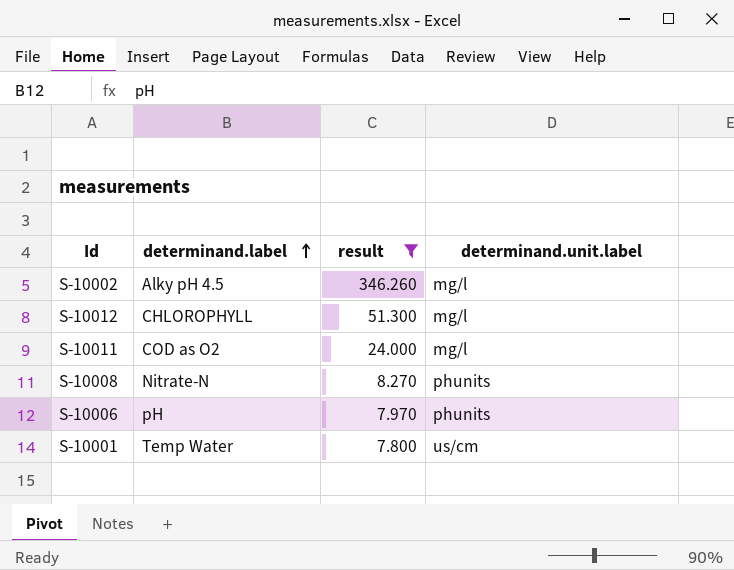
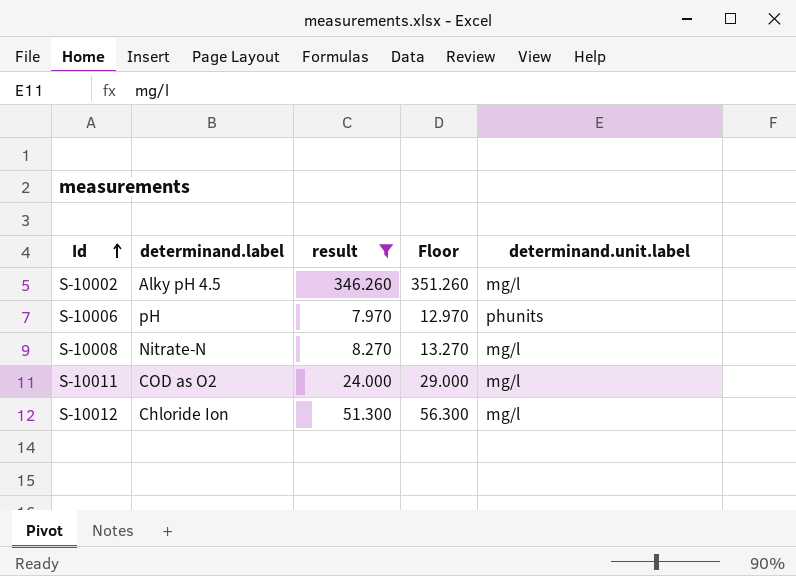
row order: determinand.label ascending -> Id ascending
column Floor | formula: none -> [result] + 5
row S-10001: Temp Water | 7.800 | us/cm -> none
S-10008 | determinand.unit.label: phunits -> mg/l
S-10012 | determinand.label: CHLOROPHYLL -> Chloride Ion

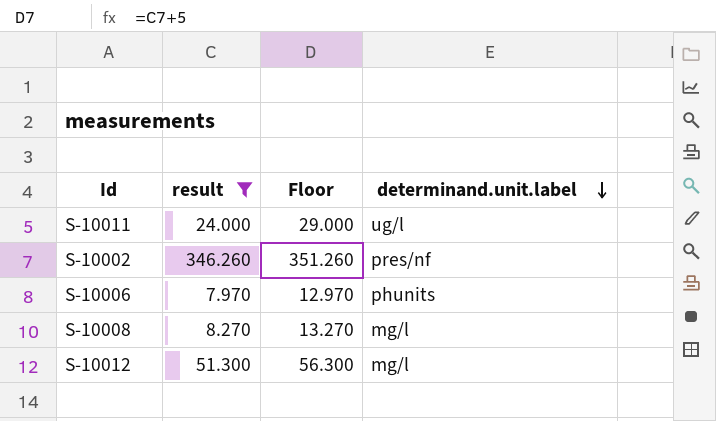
row order: Id ascending -> determinand.unit.label descending
column determinand.label | position: 2 -> none
S-10011 | determinand.unit.label: mg/l -> ug/l
S-10002 | determinand.unit.label: mg/l -> pres/nf

